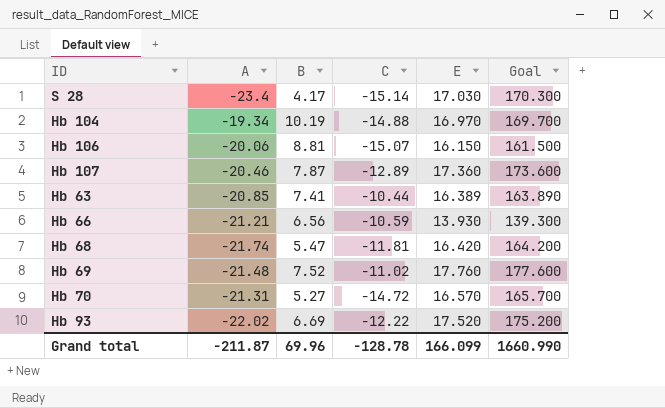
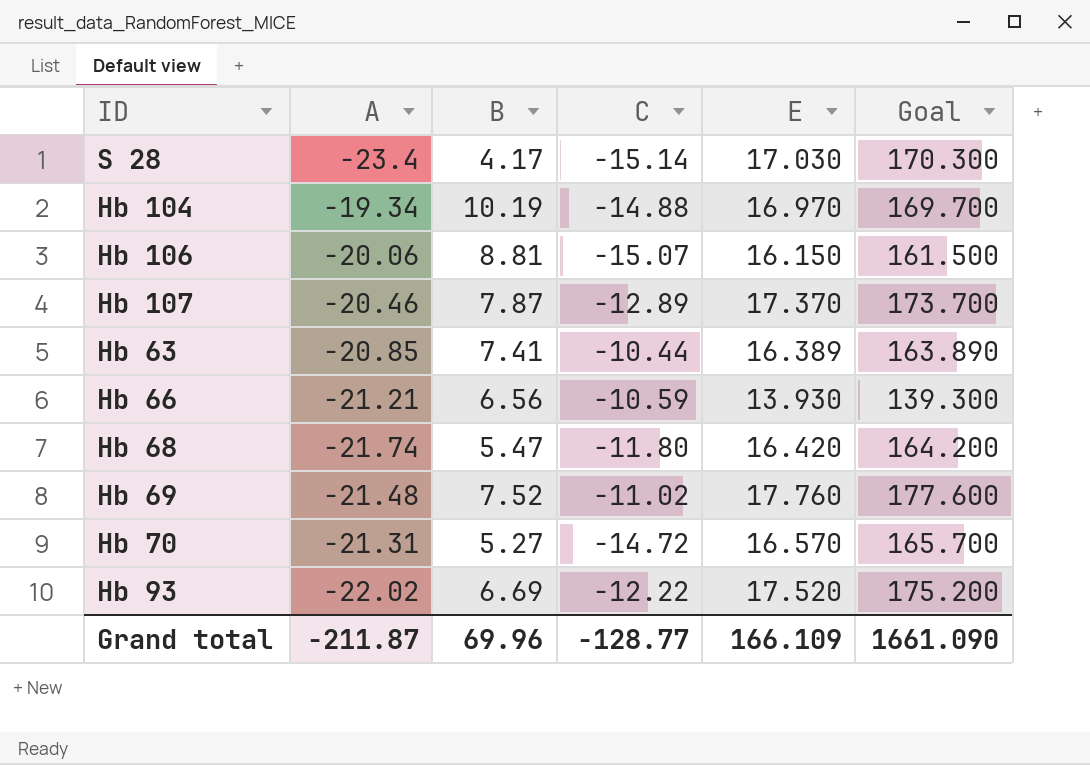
Hb 107 | E: 17.360 -> 17.370
Hb 107 | Goal: 173.600 -> 173.700
Hb 68 | C: -11.81 -> -11.80
Grand total | C: -128.78 -> -128.77
Grand total | E: 166.099 -> 166.109
Grand total | Goal: 1660.990 -> 1661.090

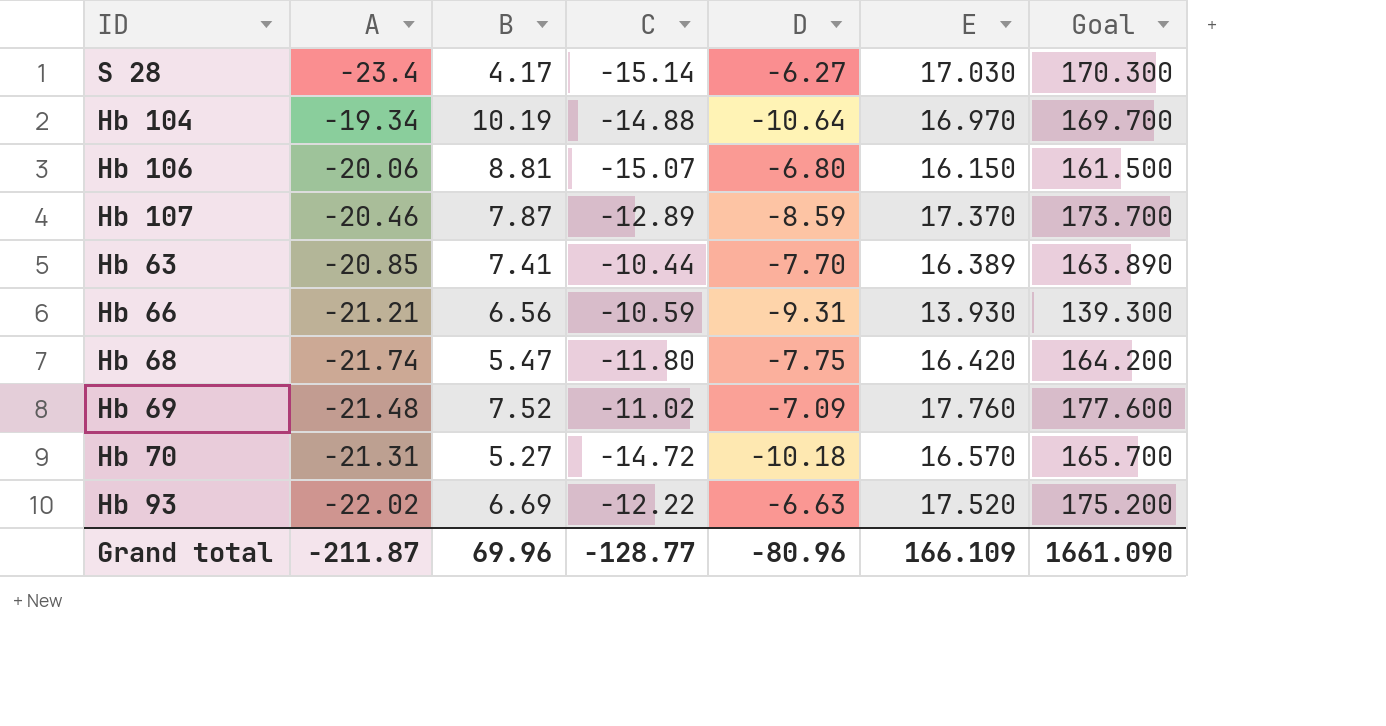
column D | position: none -> 5

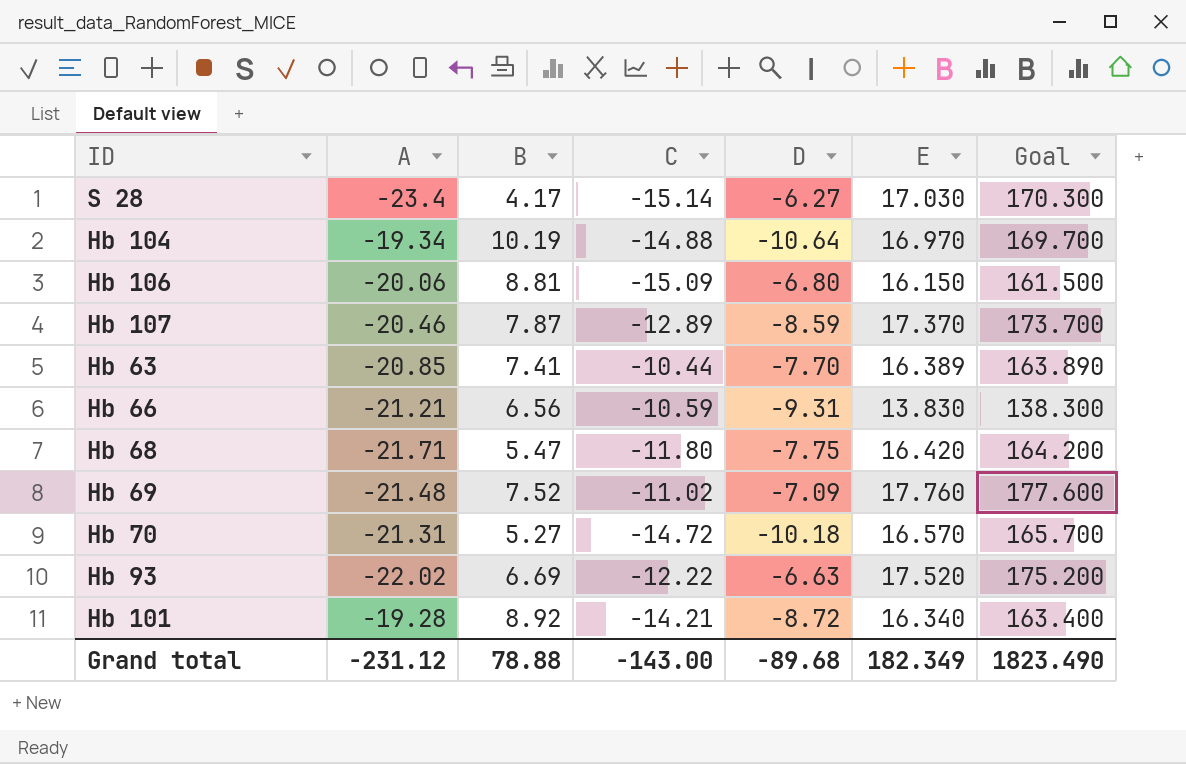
Hb 106 | C: -15.07 -> -15.09
Hb 66 | E: 13.930 -> 13.830
Hb 66 | Goal: 139.300 -> 138.300
Hb 68 | A: -21.74 -> -21.71
row Hb 101: none -> -19.28 | 8.92 | -14.21 | -8.72 | 16.340 | 163.400
Grand total | A: -211.87 -> -231.12
Grand total | B: 69.96 -> 78.88
Grand total | C: -128.77 -> -143.00
Grand total | D: -80.96 -> -89.68
Grand total | E: 166.109 -> 182.349
Grand total | Goal: 1661.090 -> 1823.490

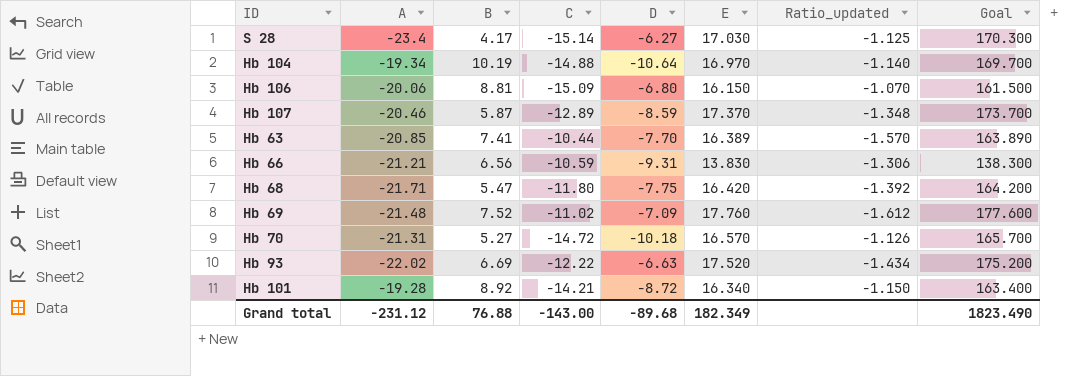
column Ratio_updated | formula: none -> [E] / [C]
Hb 107 | B: 7.87 -> 5.87
Grand total | B: 78.88 -> 76.88

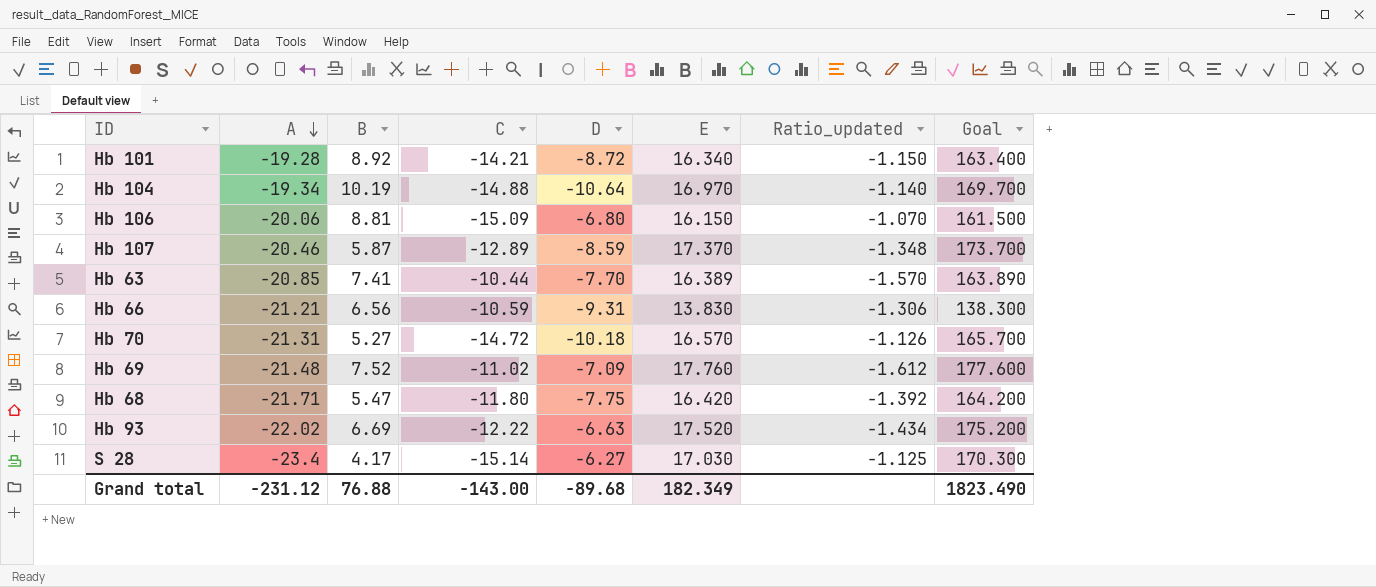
row order: none -> A descending

